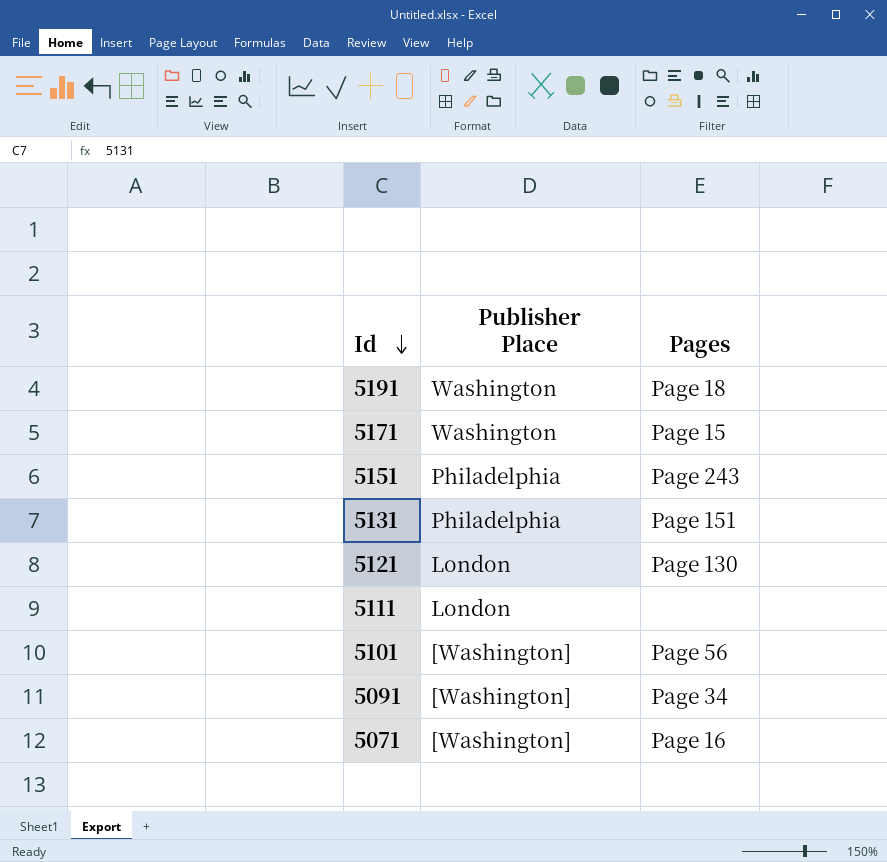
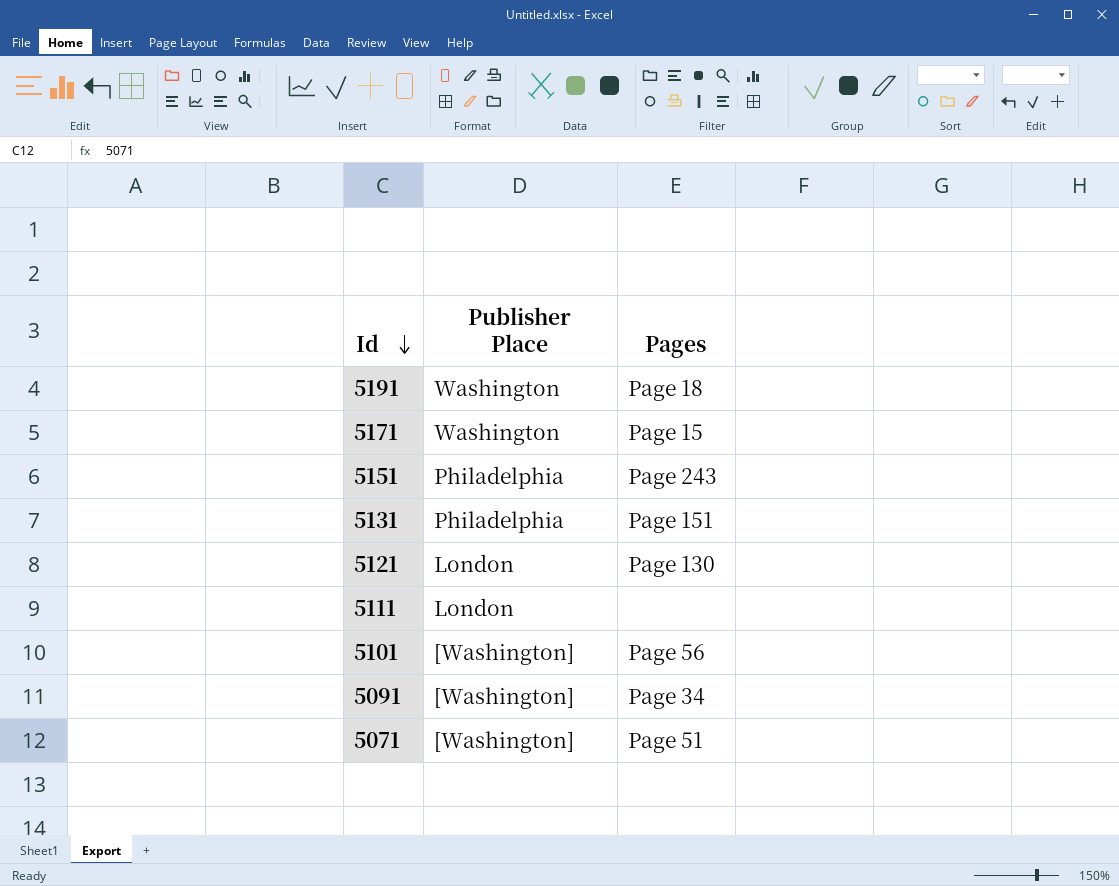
5071 | Pages: Page 16 -> Page 51

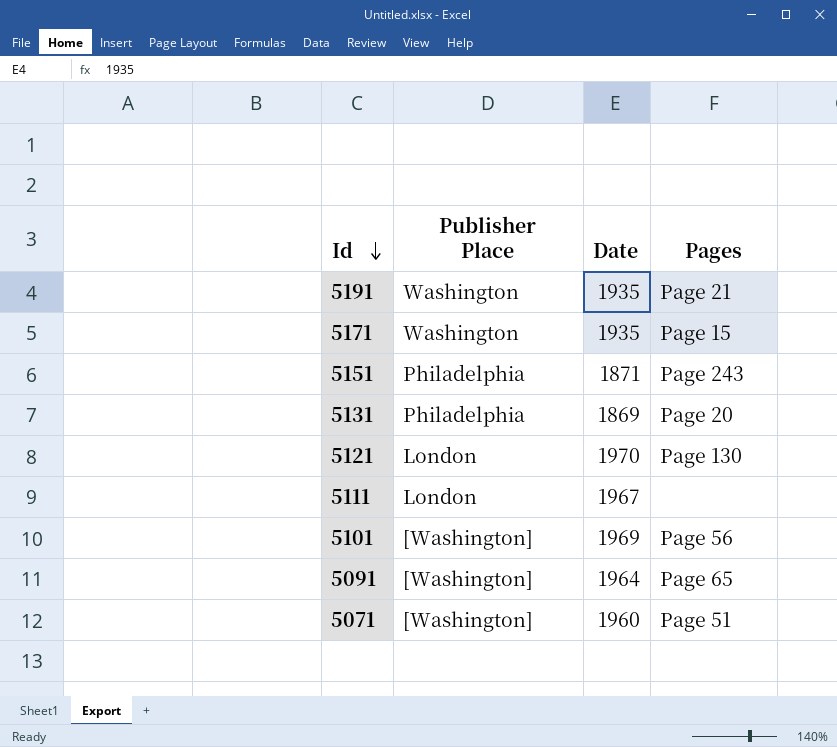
column Date | position: none -> 3
5191 | Pages: Page 18 -> Page 21
5131 | Pages: Page 151 -> Page 20
5091 | Pages: Page 34 -> Page 65

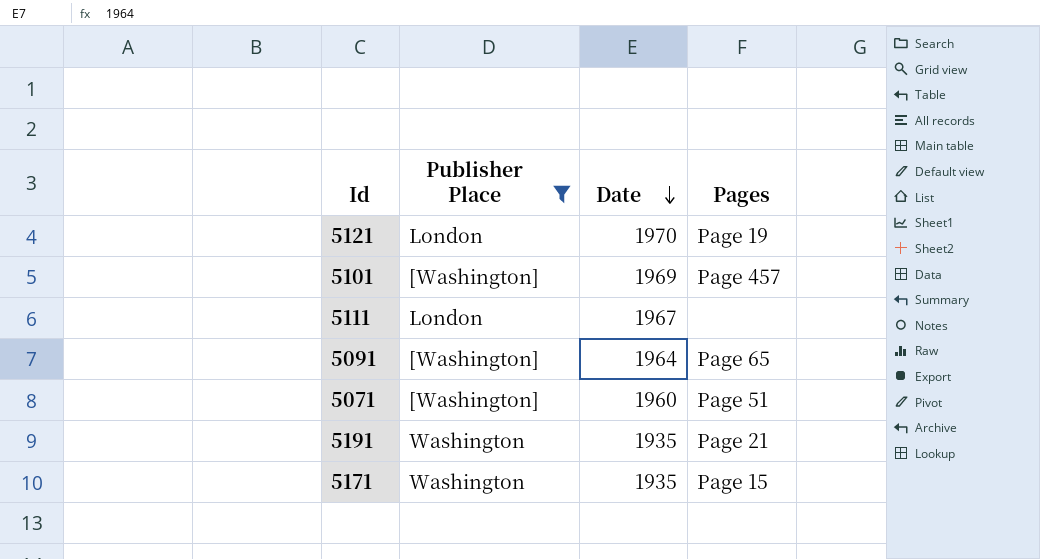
filter: none -> Publisher Place != Philadelphia
row order: Id descending -> Date descending
5121 | Pages: Page 130 -> Page 19
5101 | Pages: Page 56 -> Page 457

